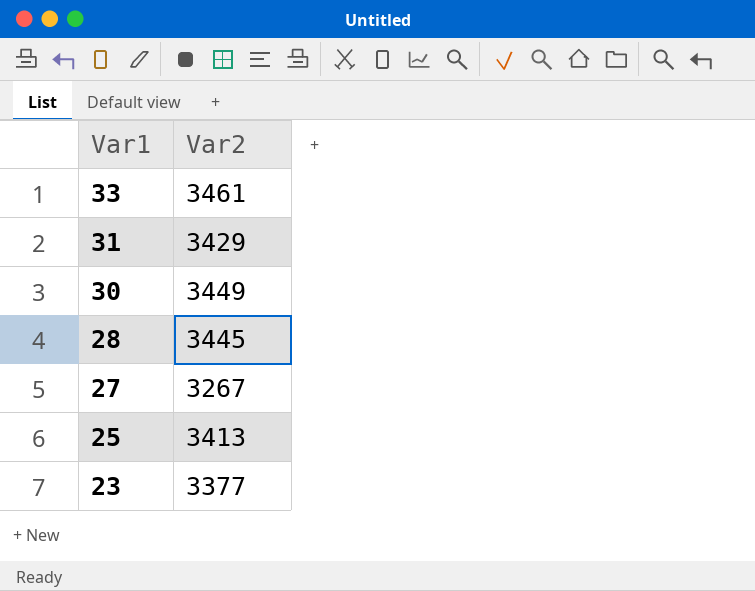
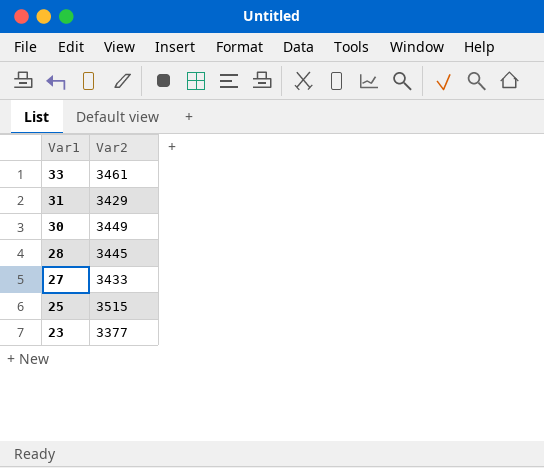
27 | Var2: 3267 -> 3433
25 | Var2: 3413 -> 3515

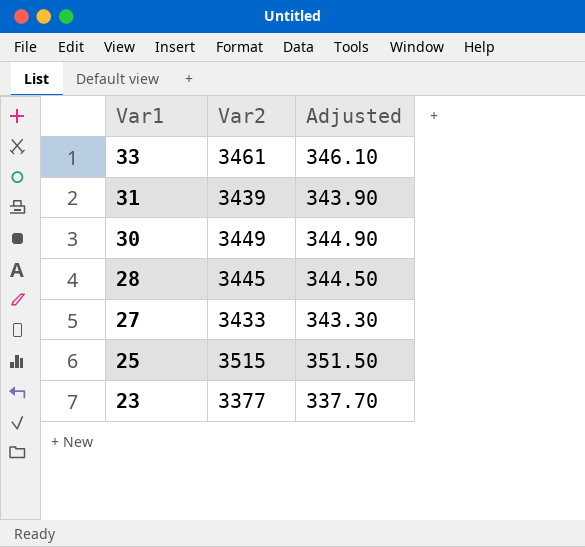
column Adjusted | formula: none -> [Var2] * 0.1
31 | Var2: 3429 -> 3439

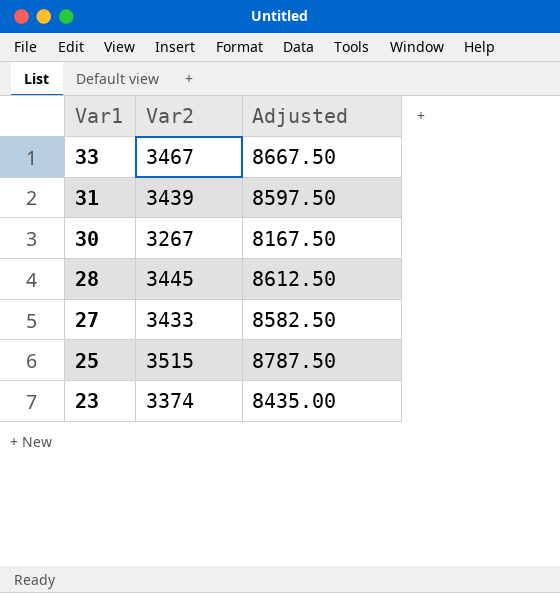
column Adjusted | formula: [Var2] * 0.1 -> [Var2] * 2.5
33 | Var2: 3461 -> 3467
30 | Var2: 3449 -> 3267
23 | Var2: 3377 -> 3374

